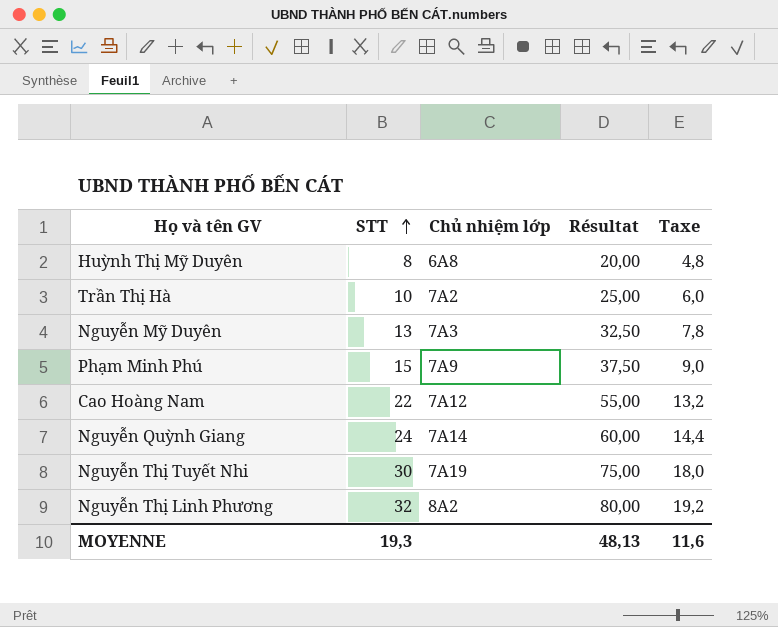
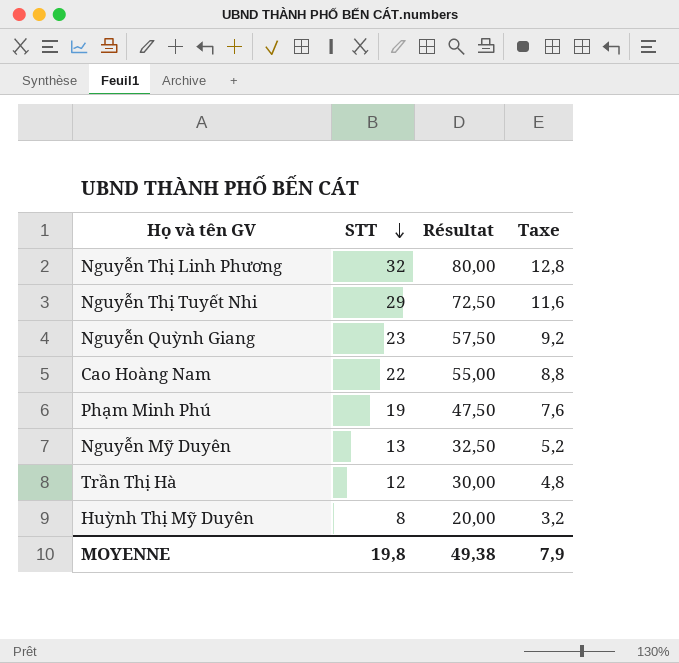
row order: STT ascending -> STT descending
column Chủ nhiệm lớp | position: 3 -> none
column Taxe | formula: [STT] * 0,6 -> [STT] * 0,4
Nguyễn Thị Tuyết Nhi | STT: 30 -> 29
Nguyễn Thị Tuyết Nhi | Résultat: 75,00 -> 72,50
Nguyễn Quỳnh Giang | STT: 24 -> 23
Nguyễn Quỳnh Giang | Résultat: 60,00 -> 57,50
Phạm Minh Phú | STT: 15 -> 19
Phạm Minh Phú | Résultat: 37,50 -> 47,50
Trần Thị Hà | STT: 10 -> 12
Trần Thị Hà | Résultat: 25,00 -> 30,00
MOYENNE | STT: 19,3 -> 19,8
MOYENNE | Résultat: 48,13 -> 49,38
MOYENNE | Taxe: 11,6 -> 7,9

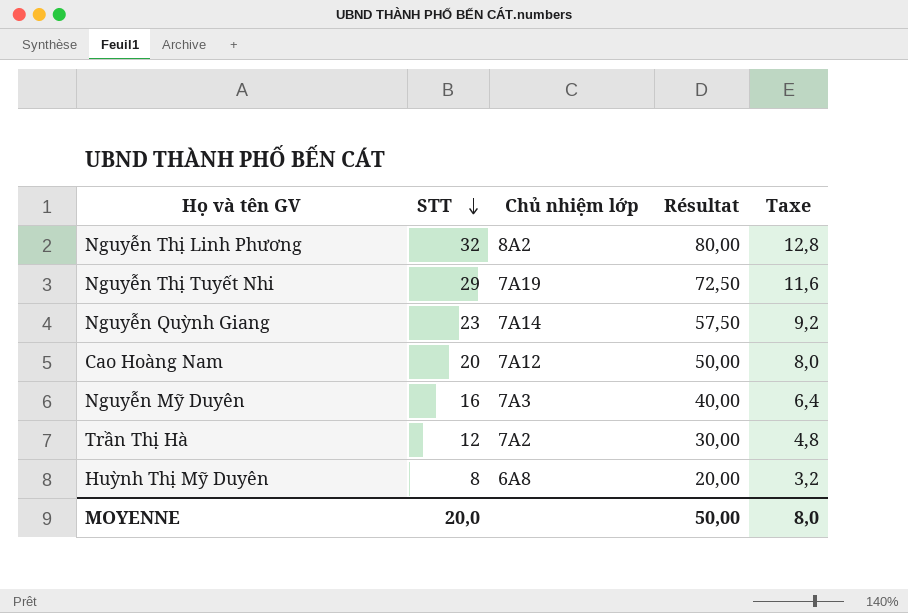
column Chủ nhiệm lớp | position: none -> 3
row Phạm Minh Phú: 19 | 47,50 | 7,6 -> none
Cao Hoàng Nam | STT: 22 -> 20
Cao Hoàng Nam | Résultat: 55,00 -> 50,00
Cao Hoàng Nam | Taxe: 8,8 -> 8,0
Nguyễn Mỹ Duyên | STT: 13 -> 16
Nguyễn Mỹ Duyên | Résultat: 32,50 -> 40,00
Nguyễn Mỹ Duyên | Taxe: 5,2 -> 6,4
MOYENNE | STT: 19,8 -> 20,0
MOYENNE | Résultat: 49,38 -> 50,00
MOYENNE | Taxe: 7,9 -> 8,0

